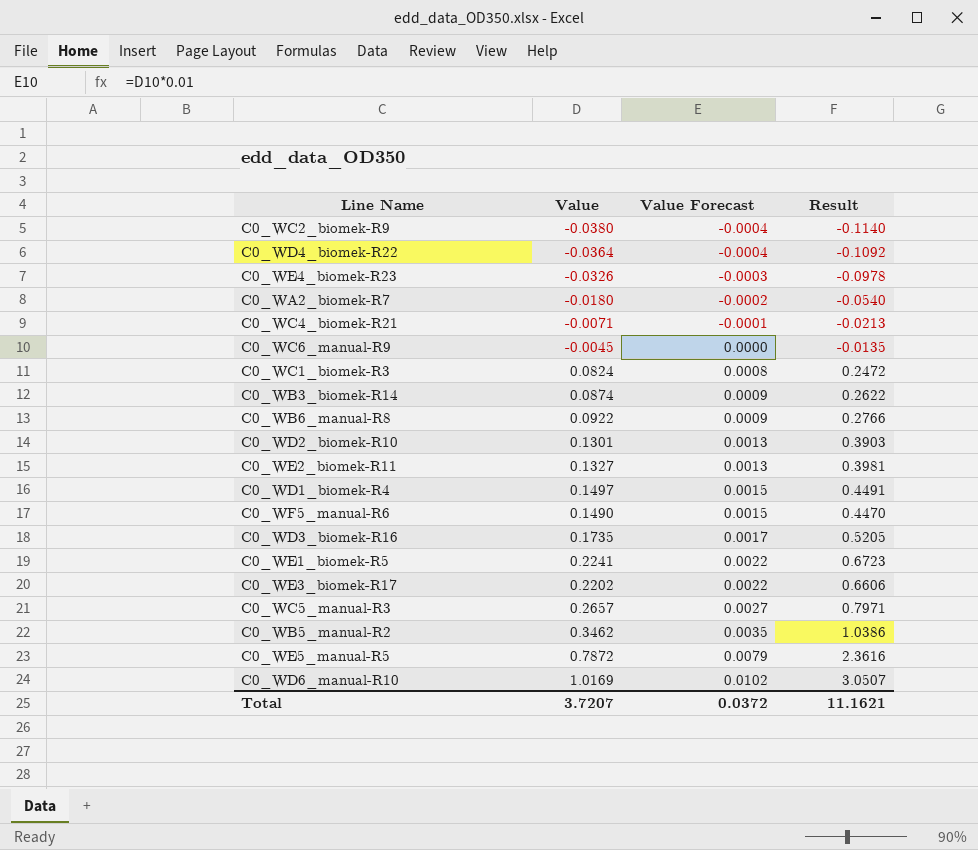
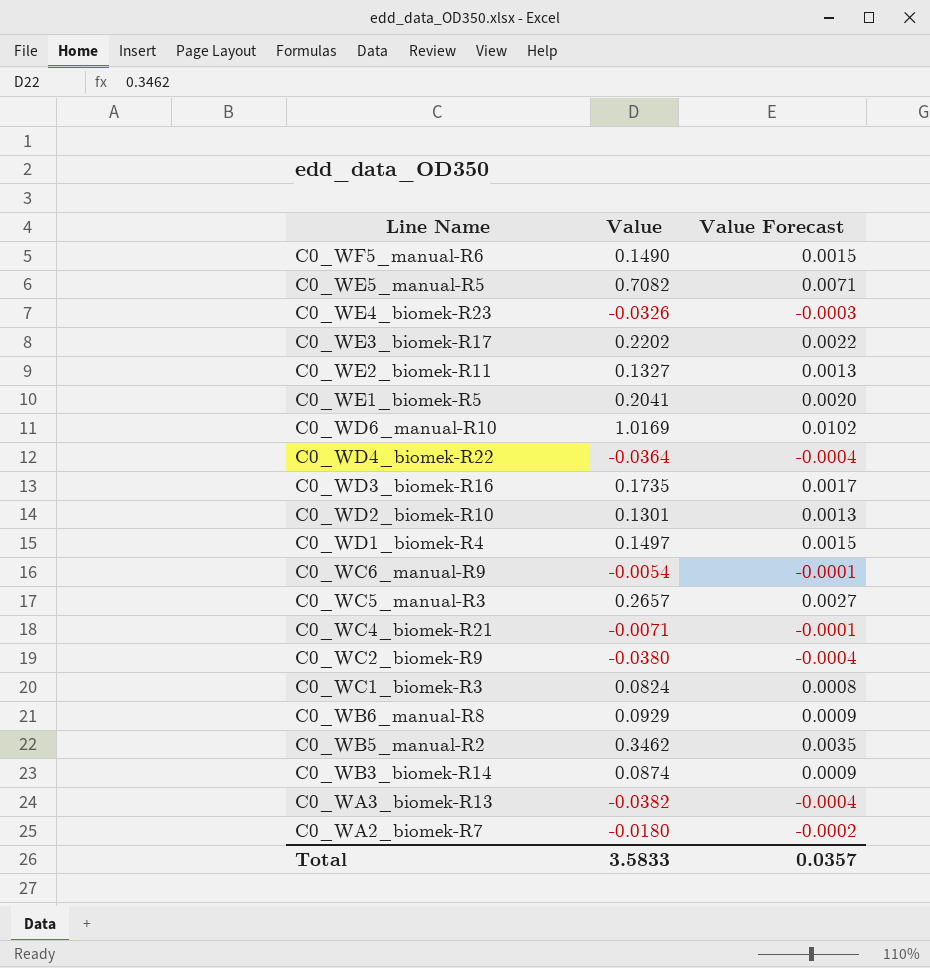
row order: Value Forecast ascending -> Line Name descending
column Result | formula: [Value] * 3 -> none
C0_WE5_manual-R5 | Value: 0.7872 -> 0.7082
C0_WE5_manual-R5 | Value Forecast: 0.0079 -> 0.0071
C0_WE1_biomek-R5 | Value: 0.2241 -> 0.2041
C0_WE1_biomek-R5 | Value Forecast: 0.0022 -> 0.0020
C0_WC6_manual-R9 | Value: -0.0045 -> -0.0054
C0_WC6_manual-R9 | Value Forecast: 0.0000 -> -0.0001
C0_WB6_manual-R8 | Value: 0.0922 -> 0.0929
row C0_WA3_biomek-R13: none -> -0.0382 | -0.0004
Total | Value: 3.7207 -> 3.5833
Total | Value Forecast: 0.0372 -> 0.0357

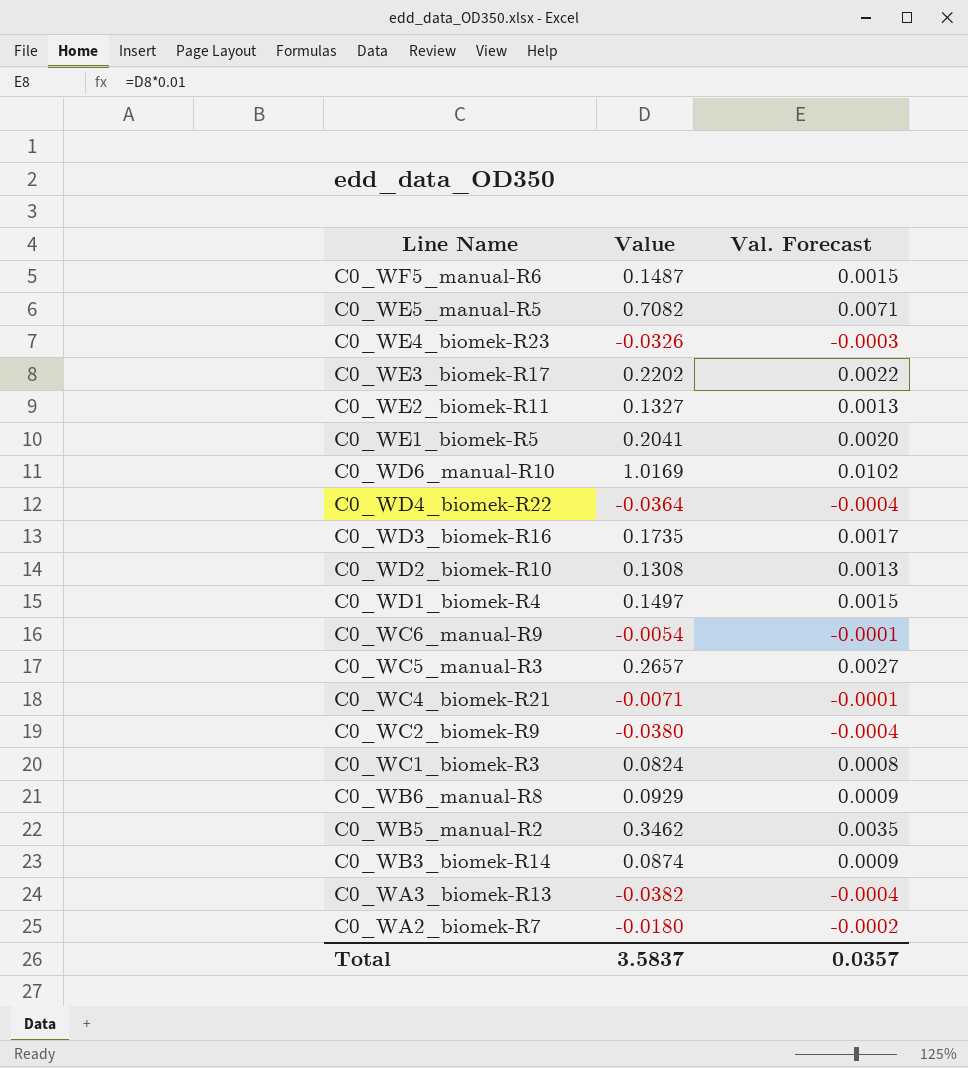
column name: Value Forecast -> Val. Forecast
C0_WF5_manual-R6 | Value: 0.1490 -> 0.1487
C0_WD2_biomek-R10 | Value: 0.1301 -> 0.1308
Total | Value: 3.5833 -> 3.5837

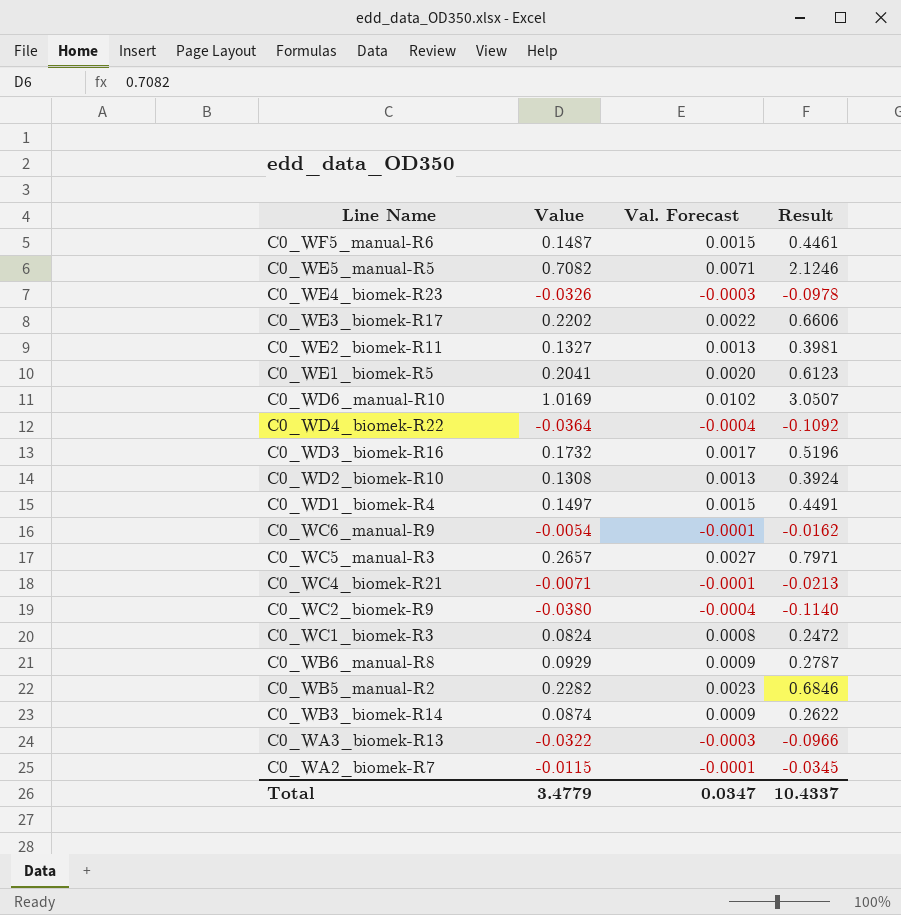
column Result | formula: none -> [Value] * 3
C0_WD3_biomek-R16 | Value: 0.1735 -> 0.1732
C0_WB5_manual-R2 | Value: 0.3462 -> 0.2282
C0_WB5_manual-R2 | Val. Forecast: 0.0035 -> 0.0023
C0_WA3_biomek-R13 | Value: -0.0382 -> -0.0322
C0_WA3_biomek-R13 | Val. Forecast: -0.0004 -> -0.0003
C0_WA2_biomek-R7 | Value: -0.0180 -> -0.0115
C0_WA2_biomek-R7 | Val. Forecast: -0.0002 -> -0.0001
Total | Value: 3.5837 -> 3.4779
Total | Val. Forecast: 0.0357 -> 0.0347

